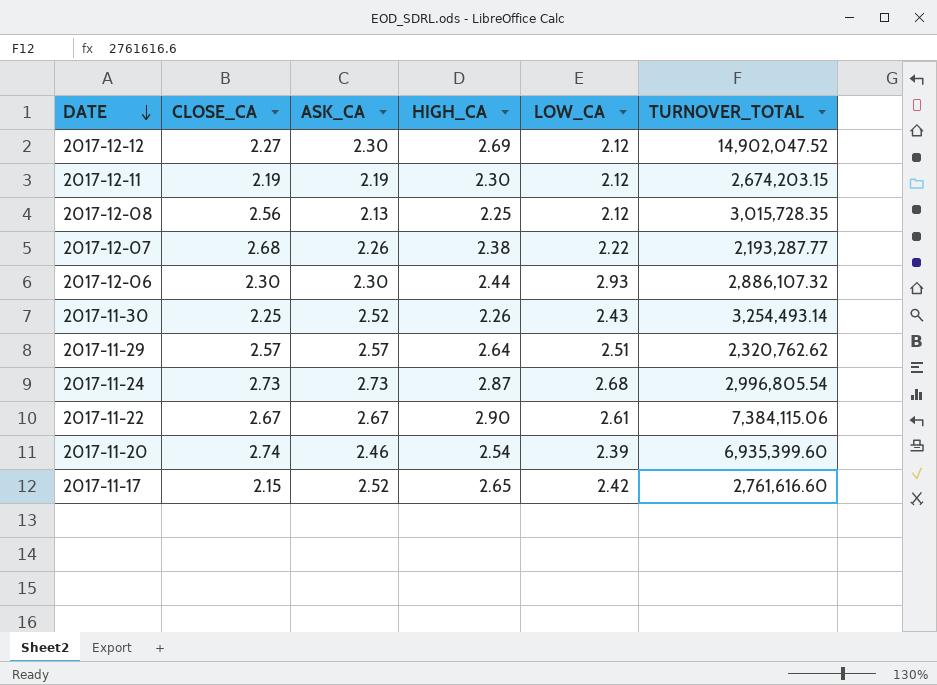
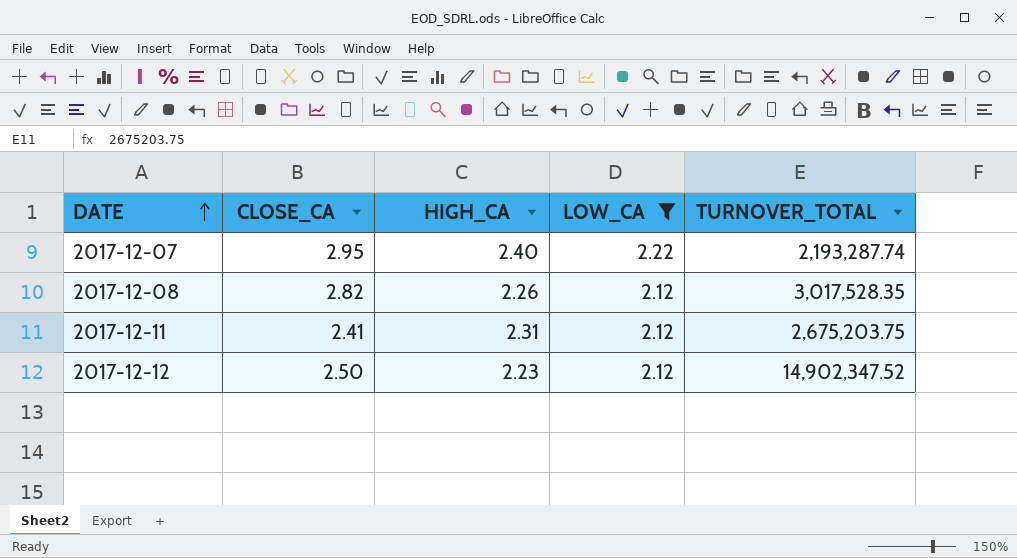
filter: none -> LOW_CA <= 2.22
row order: DATE descending -> DATE ascending
column ASK_CA | position: 3 -> none
2017-12-07 | CLOSE_CA: 2.68 -> 2.95
2017-12-07 | HIGH_CA: 2.38 -> 2.40
2017-12-07 | TURNOVER_TOTAL: 2,193,287.77 -> 2,193,287.74
2017-12-08 | CLOSE_CA: 2.56 -> 2.82
2017-12-08 | HIGH_CA: 2.25 -> 2.26
2017-12-08 | TURNOVER_TOTAL: 3,015,728.35 -> 3,017,528.35
2017-12-11 | CLOSE_CA: 2.19 -> 2.41
2017-12-11 | HIGH_CA: 2.30 -> 2.31
2017-12-11 | TURNOVER_TOTAL: 2,674,203.15 -> 2,675,203.75
2017-12-12 | CLOSE_CA: 2.27 -> 2.50
2017-12-12 | HIGH_CA: 2.69 -> 2.23
2017-12-12 | TURNOVER_TOTAL: 14,902,047.52 -> 14,902,347.52

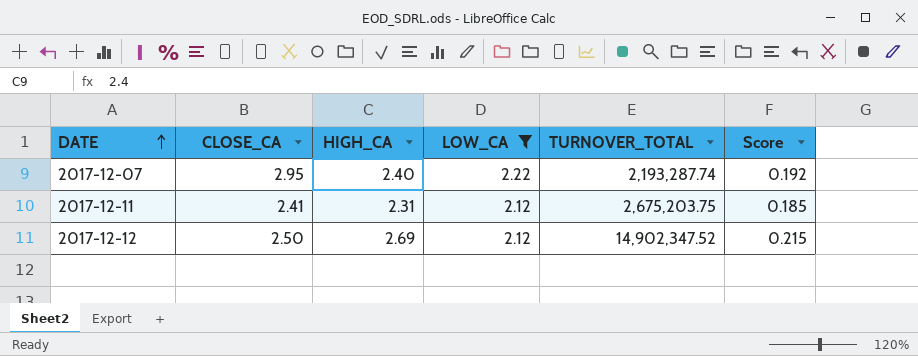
column Score | formula: none -> [HIGH_CA] * 0.08
row 2017-12-08: 2.82 | 2.26 | 2.12 | 3,017,528.35 -> none
2017-12-12 | HIGH_CA: 2.23 -> 2.69

